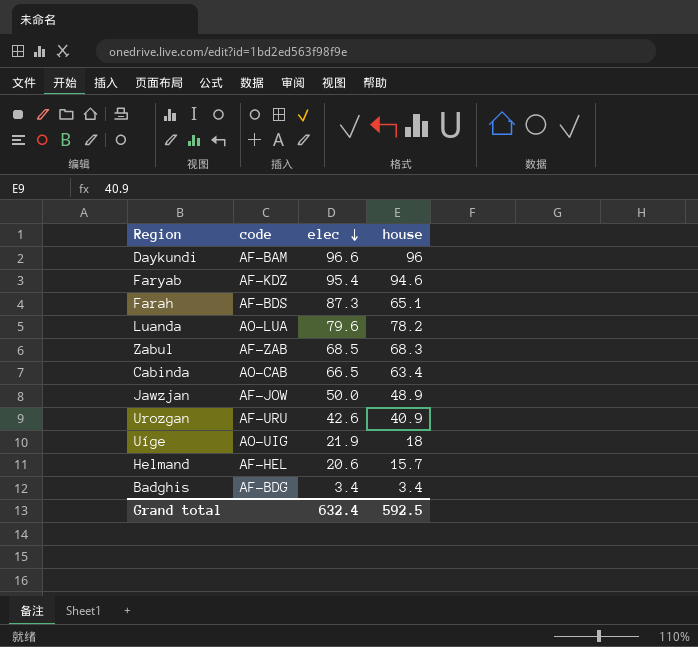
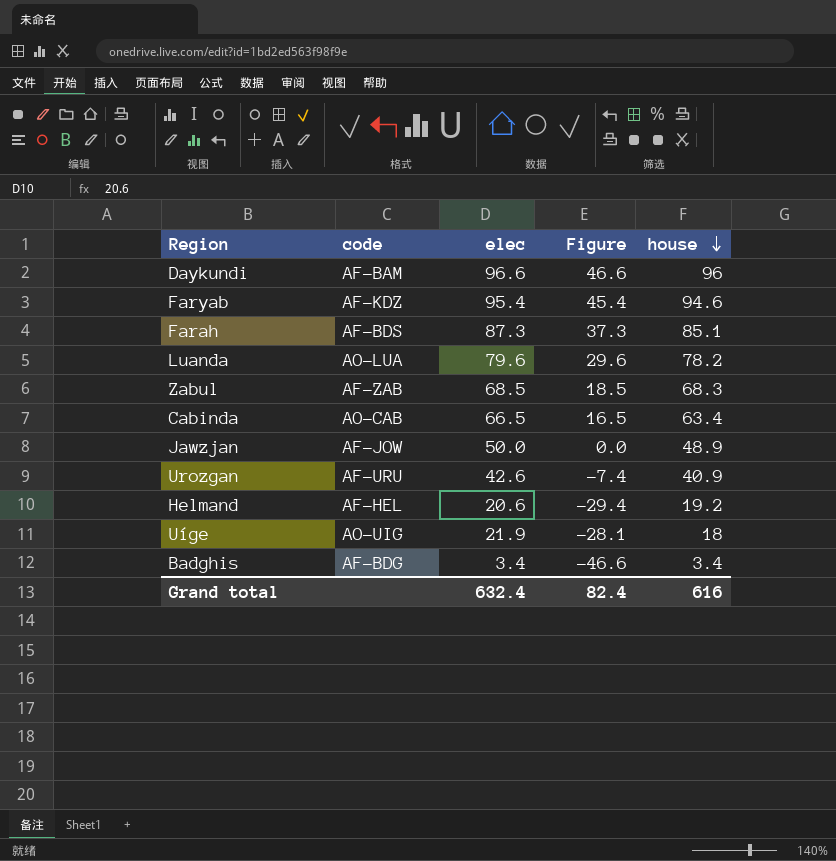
row order: elec descending -> house descending
column Figure | formula: none -> [elec] - 50
Farah | house: 65.1 -> 85.1
Helmand | house: 15.7 -> 19.2
Grand total | house: 592.5 -> 616

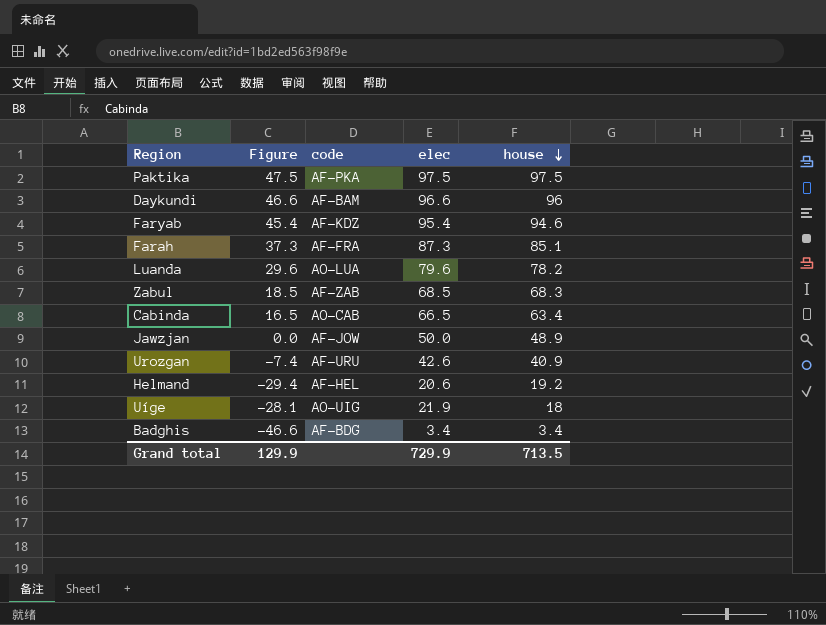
column Figure | position: 4 -> 2
row Paktika: none -> 47.5 | AF-PKA | 97.5 | 97.5
Farah | code: AF-BDS -> AF-FRA
Grand total | Figure: 82.4 -> 129.9
Grand total | elec: 632.4 -> 729.9
Grand total | house: 616 -> 713.5

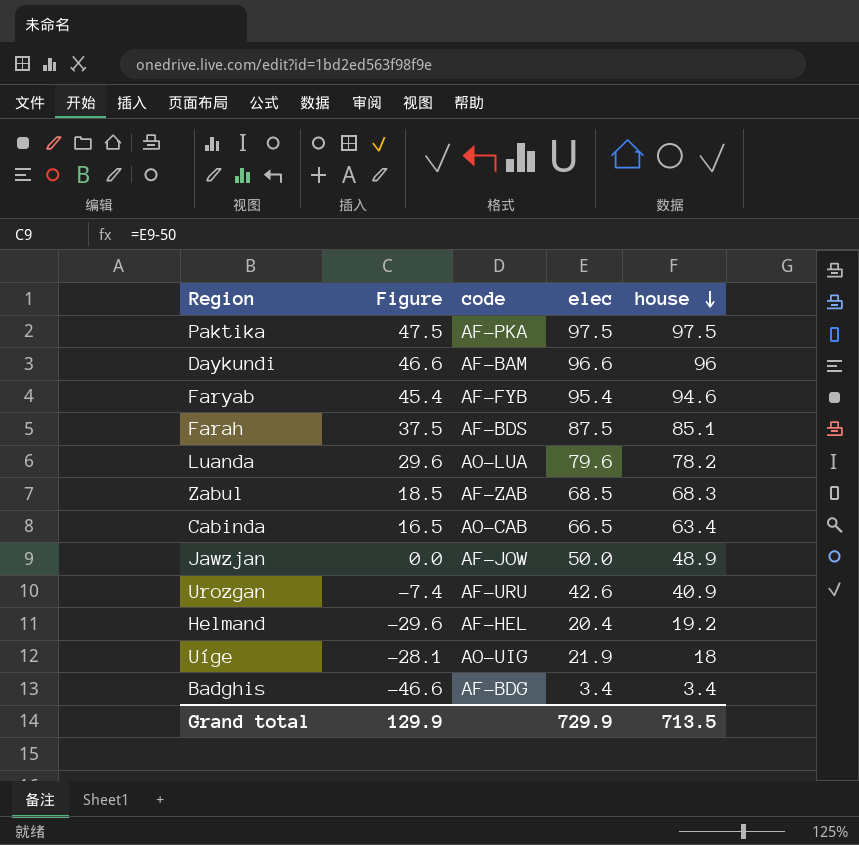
Faryab | code: AF-KDZ -> AF-FYB
Farah | Figure: 37.3 -> 37.5
Farah | code: AF-FRA -> AF-BDS
Farah | elec: 87.3 -> 87.5
Helmand | Figure: -29.4 -> -29.6
Helmand | elec: 20.6 -> 20.4

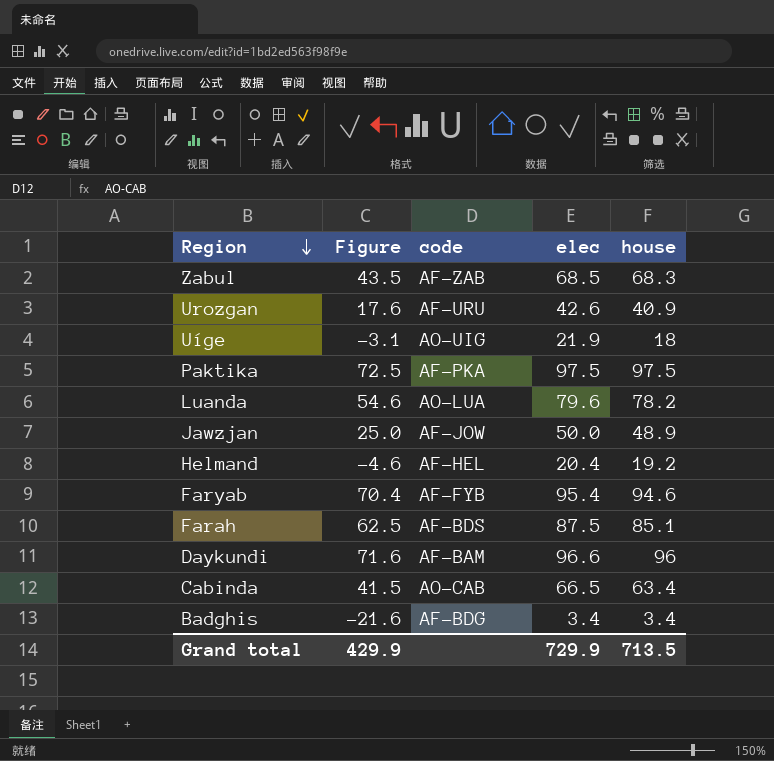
row order: house descending -> Region descending
column Figure | formula: [elec] - 50 -> [elec] - 25
Grand total | Figure: 129.9 -> 429.9

